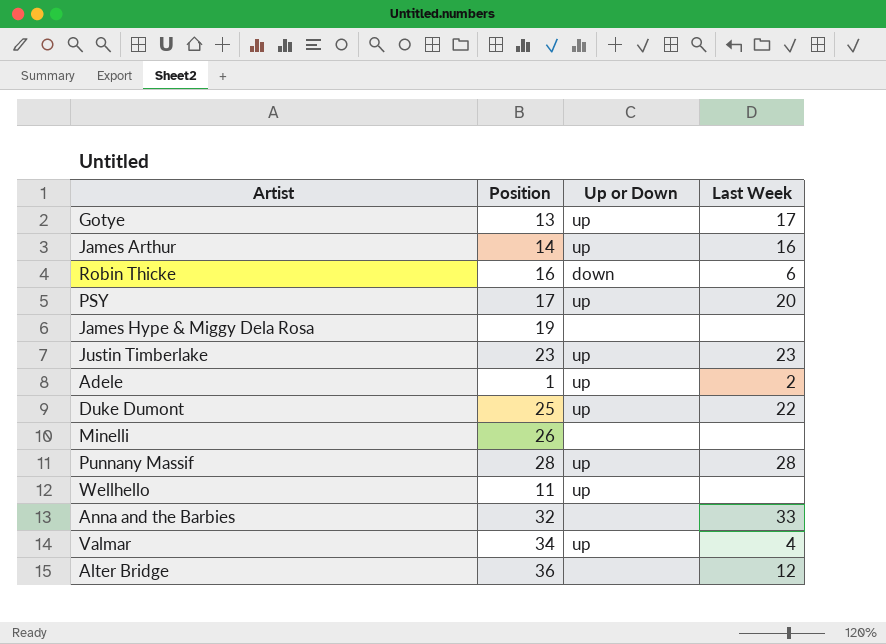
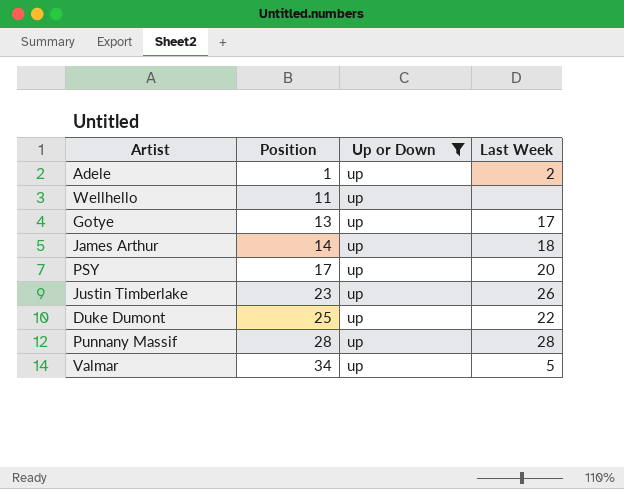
filter: none -> Up or Down = up
row order: none -> Position ascending
James Arthur | Last Week: 16 -> 18
Justin Timberlake | Last Week: 23 -> 26
Valmar | Last Week: 4 -> 5

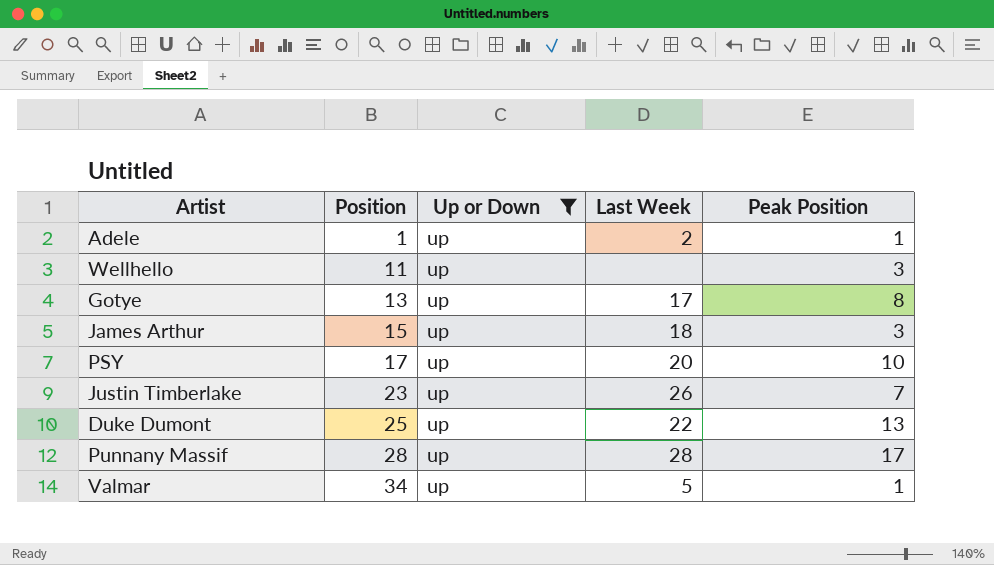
column Peak Position | position: none -> 5
James Arthur | Position: 14 -> 15

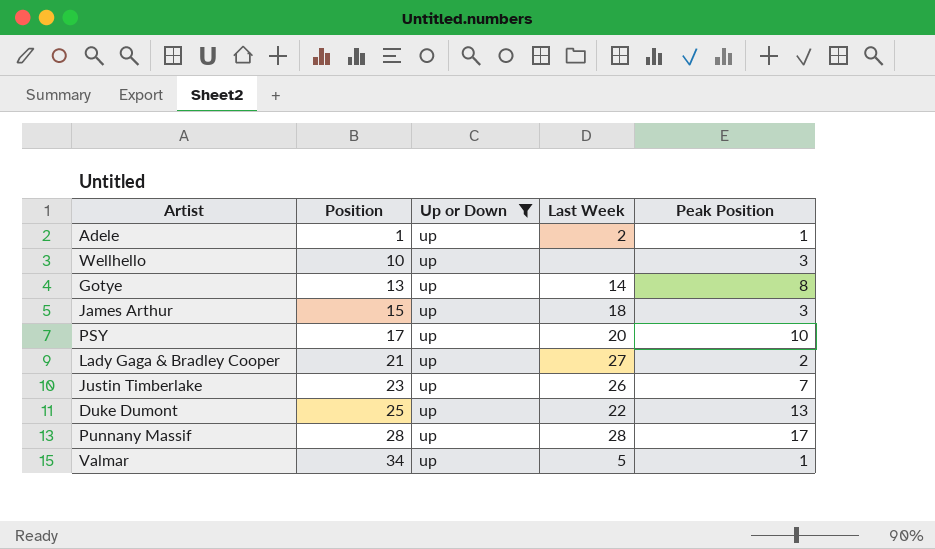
Wellhello | Position: 11 -> 10
Gotye | Last Week: 17 -> 14
row Lady Gaga & Bradley Cooper: none -> 21 | up | 27 | 2

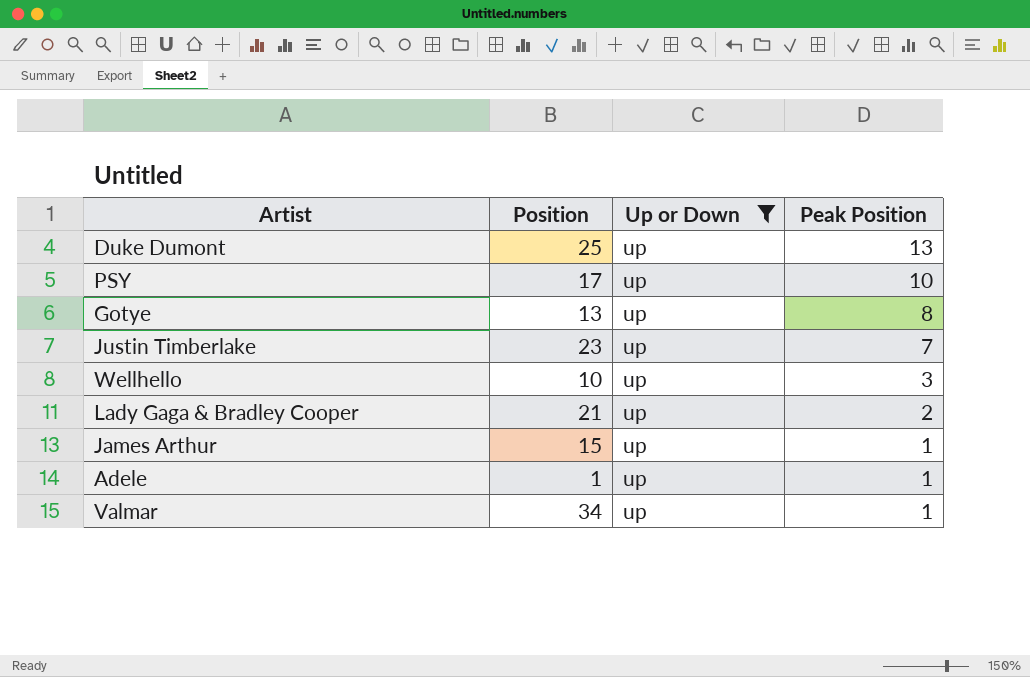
row order: Position ascending -> Peak Position descending
column Last Week | position: 4 -> none
row Punnany Massif: 28 | up | 28 | 17 -> none
James Arthur | Peak Position: 3 -> 1

